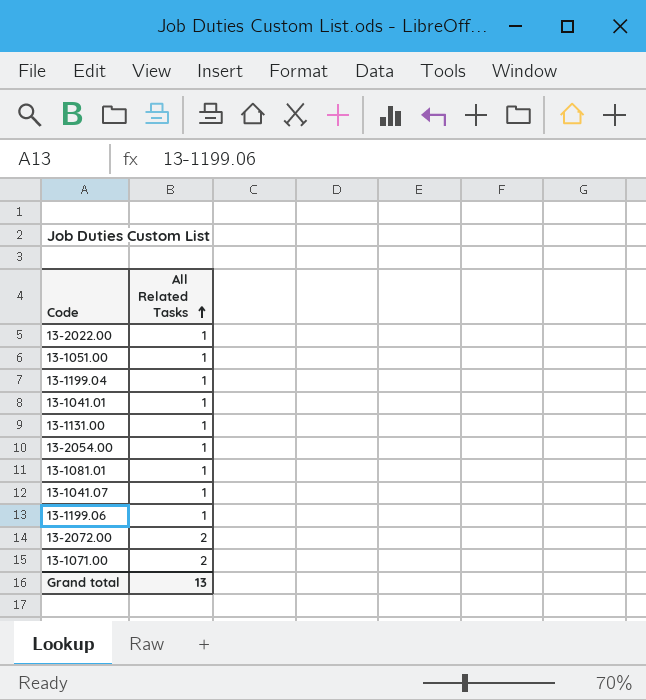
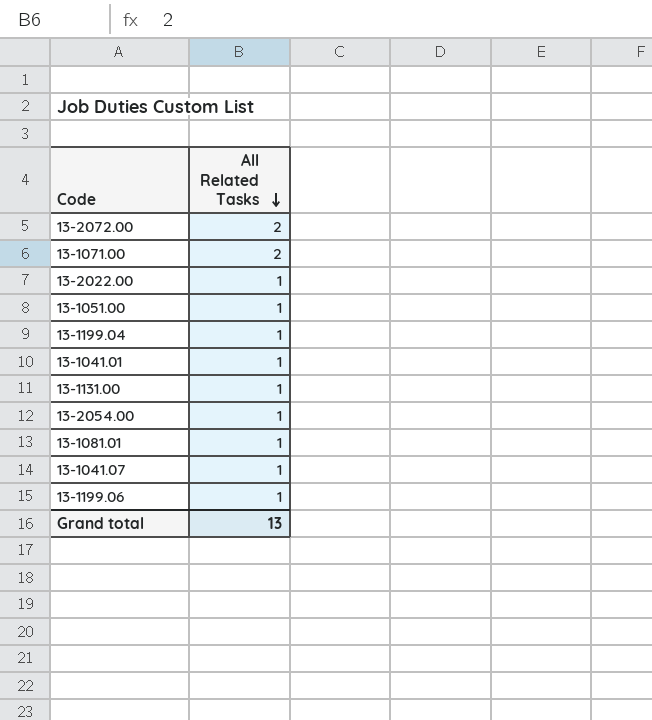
row order: All Related Tasks ascending -> All Related Tasks descending

